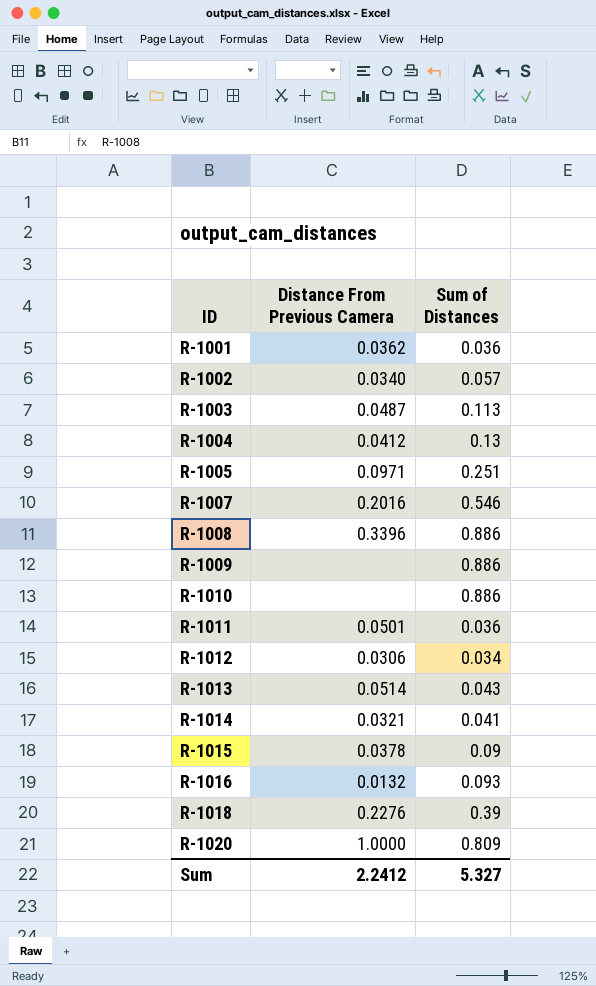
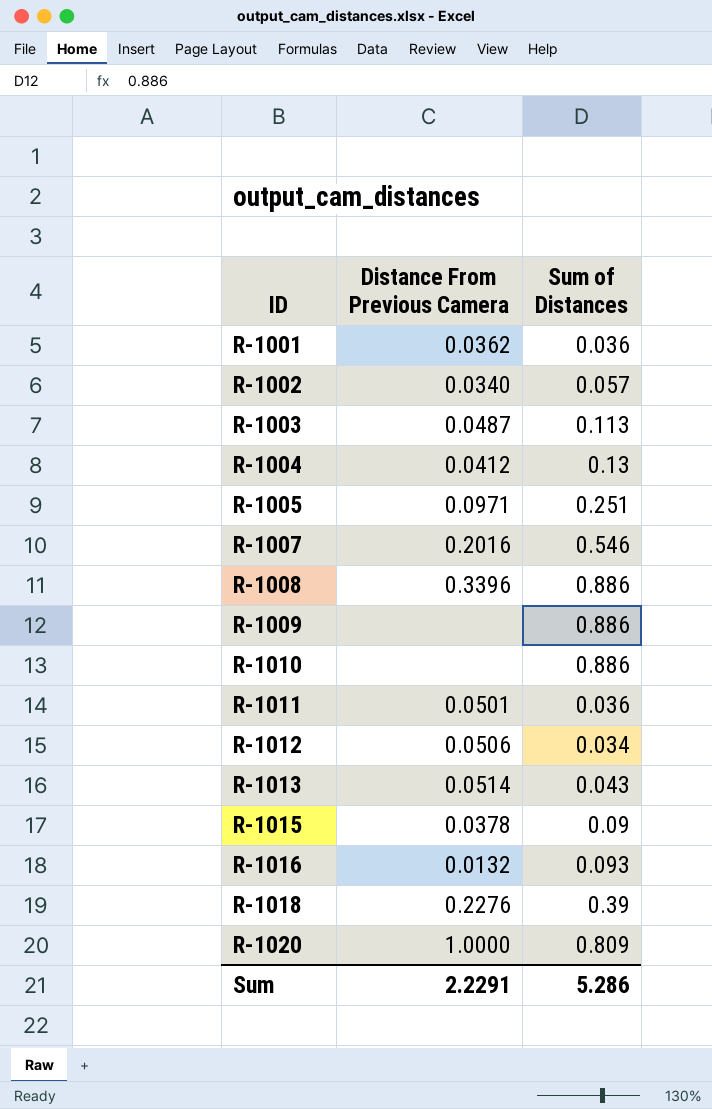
row R-1014: 0.0321 | 0.041 -> none
R-1012 | Distance From Previous Camera: 0.0306 -> 0.0506
Sum | Distance From Previous Camera: 2.2412 -> 2.2291
Sum | Sum of Distances: 5.327 -> 5.286

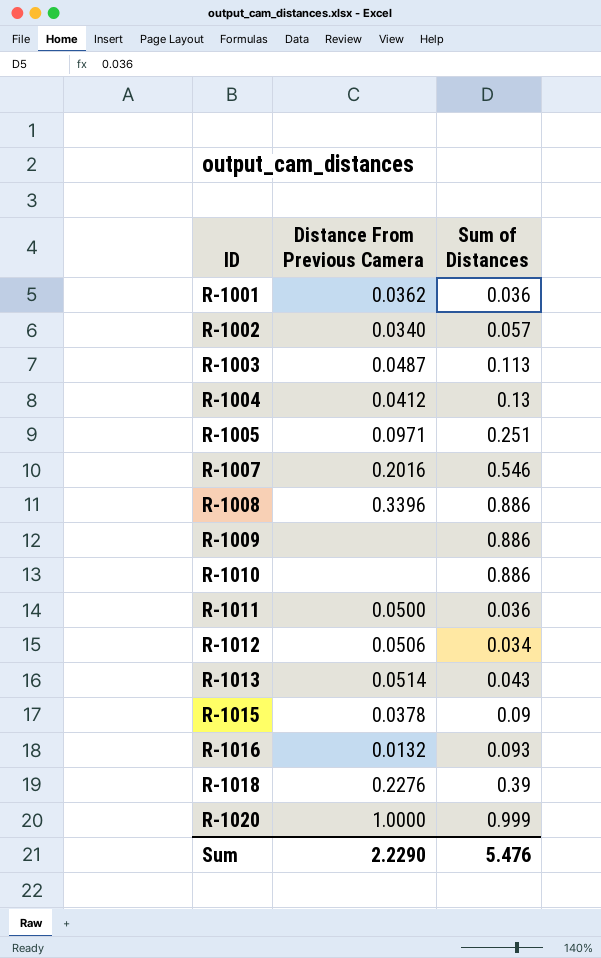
R-1011 | Distance From Previous Camera: 0.0501 -> 0.0500
R-1020 | Sum of Distances: 0.809 -> 0.999
Sum | Distance From Previous Camera: 2.2291 -> 2.2290
Sum | Sum of Distances: 5.286 -> 5.476

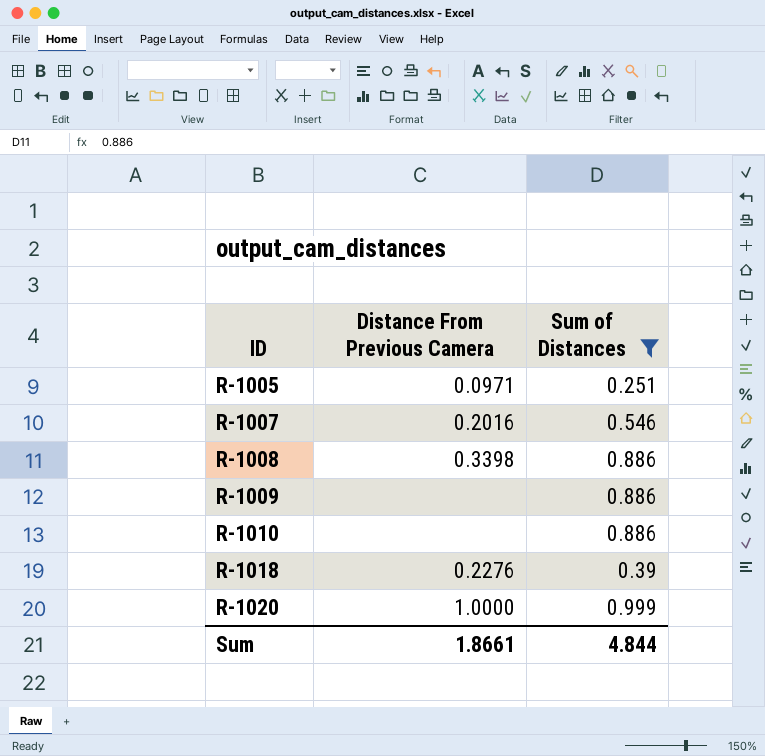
filter: none -> Sum of Distances >= 0.251
R-1008 | Distance From Previous Camera: 0.3396 -> 0.3398
Sum | Distance From Previous Camera: 2.2290 -> 1.8661
Sum | Sum of Distances: 5.476 -> 4.844

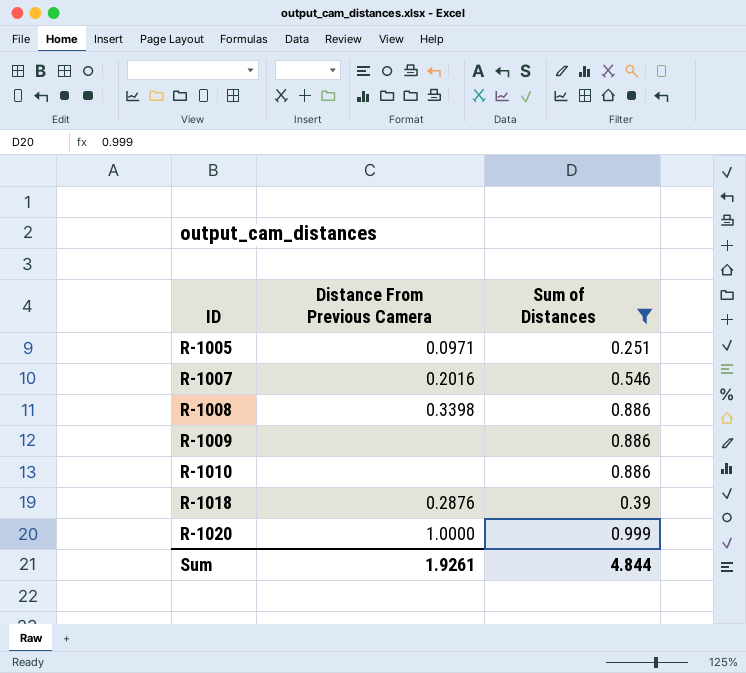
R-1018 | Distance From Previous Camera: 0.2276 -> 0.2876
Sum | Distance From Previous Camera: 1.8661 -> 1.9261

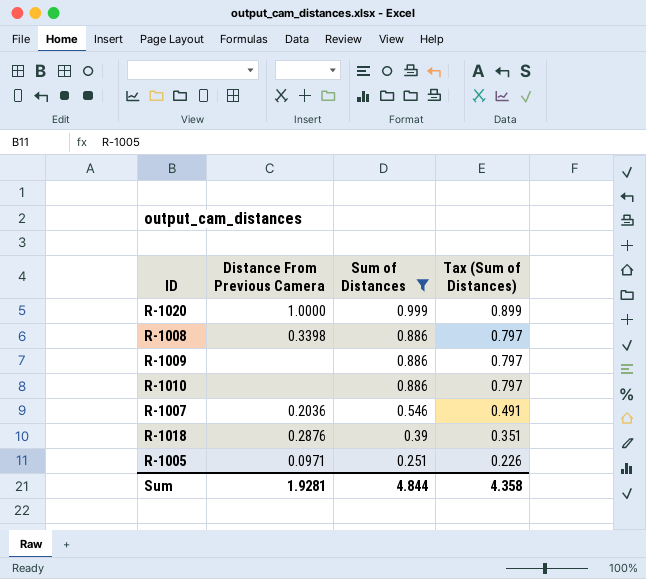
row order: ID ascending -> Sum of Distances descending
column Tax (Sum of Distances) | formula: none -> [Sum of Distances] * 0.9
R-1007 | Distance From Previous Camera: 0.2016 -> 0.2036
Sum | Distance From Previous Camera: 1.9261 -> 1.9281

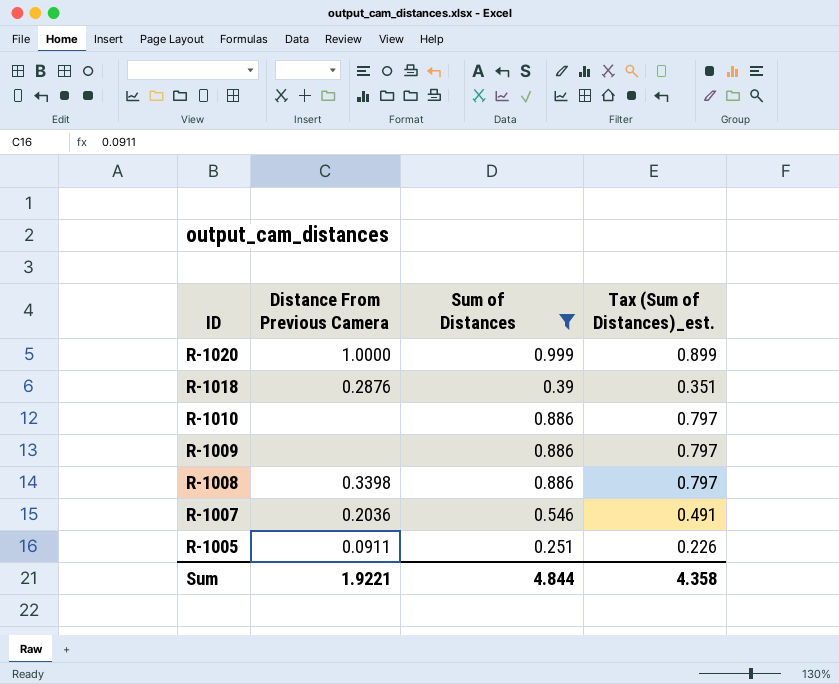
row order: Sum of Distances descending -> ID descending
column name: Tax (Sum of Distances) -> Tax (Sum of Distances)_est.
R-1005 | Distance From Previous Camera: 0.0971 -> 0.0911
Sum | Distance From Previous Camera: 1.9281 -> 1.9221

